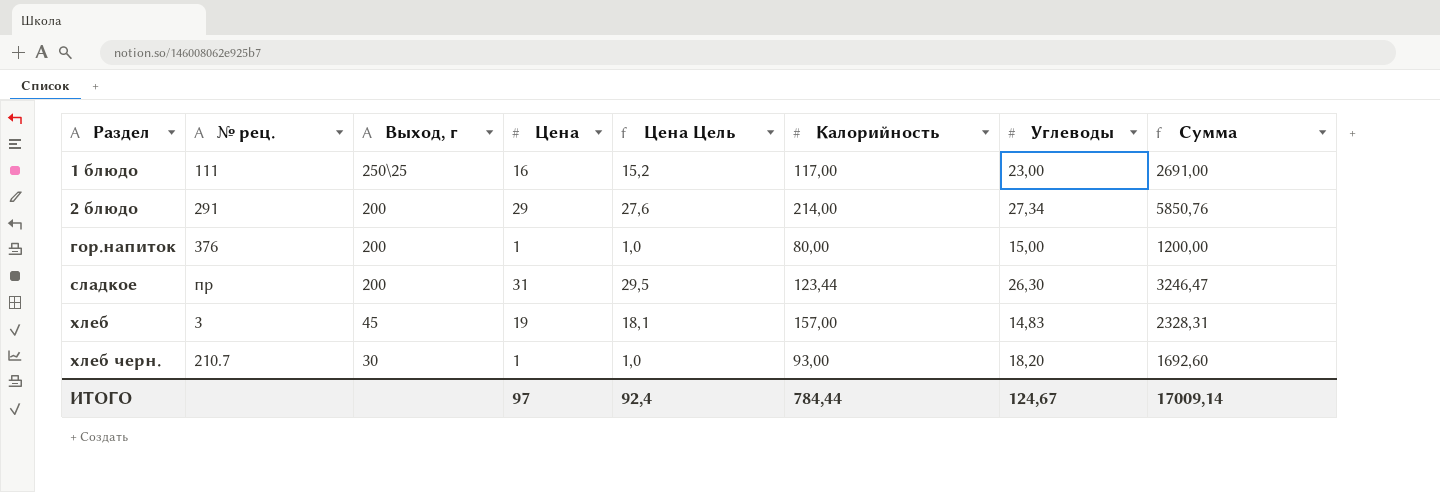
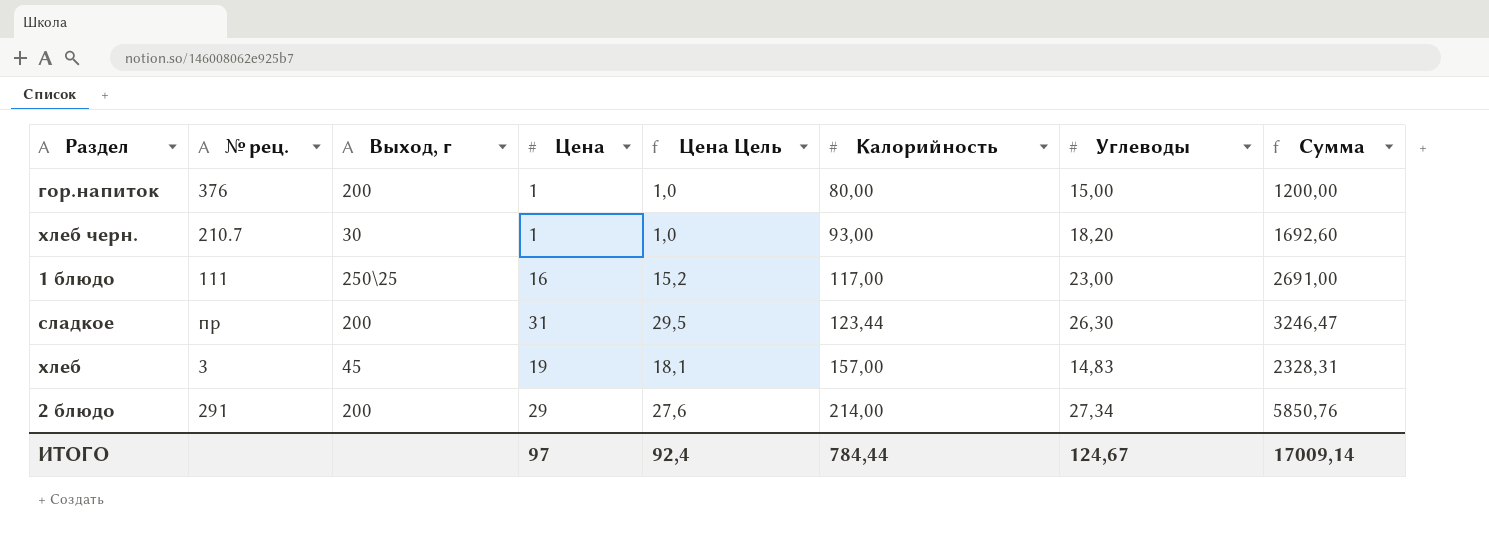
row order: Раздел ascending -> Калорийность ascending

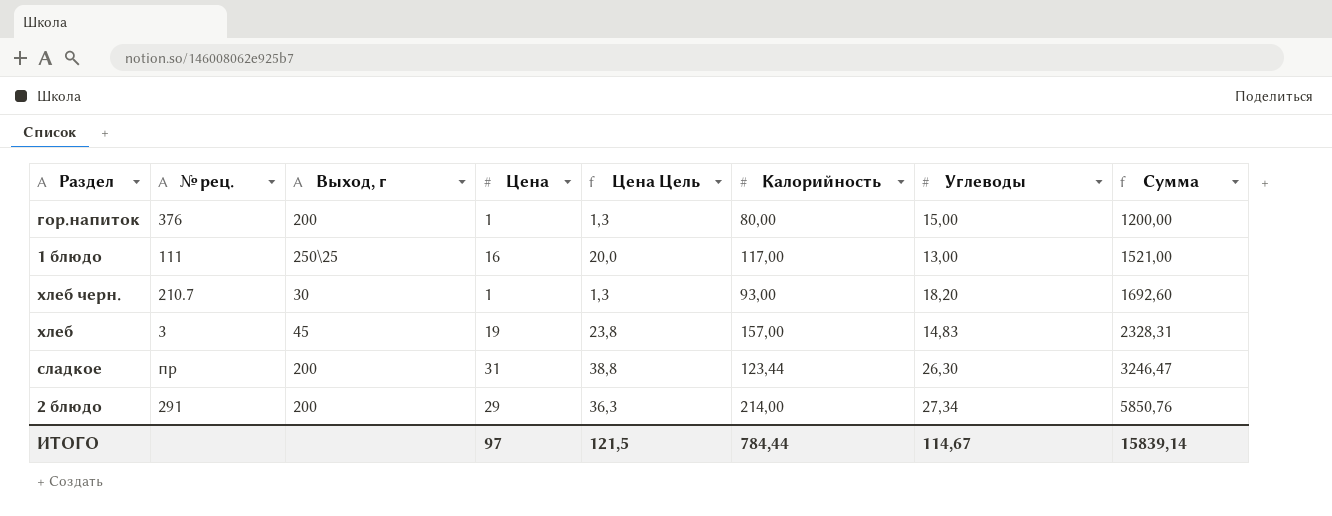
row order: Калорийность ascending -> Сумма ascending
column Цена Цель | formula: [Цена] * 0,95 -> [Цена] * 1,25
1 блюдо | Углеводы: 23,00 -> 13,00
1 блюдо | Сумма: 2691,00 -> 1521,00
ИТОГО | Цена Цель: 92,4 -> 121,5
ИТОГО | Углеводы: 124,67 -> 114,67
ИТОГО | Сумма: 17009,14 -> 15839,14

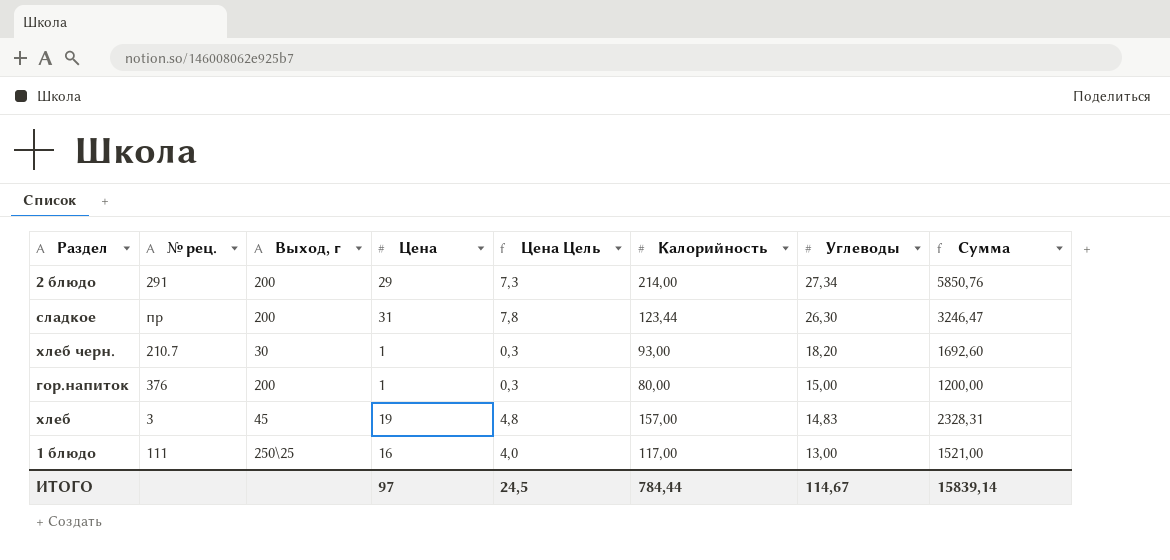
row order: Сумма ascending -> Углеводы descending
column Цена Цель | formula: [Цена] * 1,25 -> [Цена] * 0,25
ИТОГО | Цена Цель: 121,5 -> 24,5

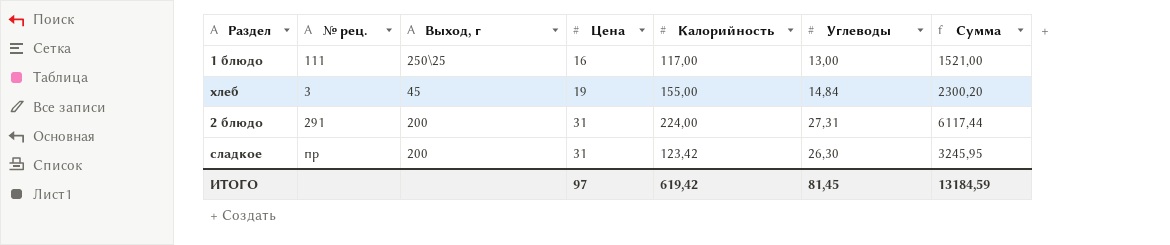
row order: Углеводы descending -> Цена ascending
column Цена Цель | formula: [Цена] * 0,25 -> none
row хлеб черн.: 210.7 | 30 | 1 | 0,3 | 93,00 | 18,20 | 1692,60 -> none
row гор.напиток: 376 | 200 | 1 | 0,3 | 80,00 | 15,00 | 1200,00 -> none
хлеб | Калорийность: 157,00 -> 155,00
хлеб | Углеводы: 14,83 -> 14,84
хлеб | Сумма: 2328,31 -> 2300,20
2 блюдо | Цена: 29 -> 31
2 блюдо | Калорийность: 214,00 -> 224,00
2 блюдо | Углеводы: 27,34 -> 27,31
2 блюдо | Сумма: 5850,76 -> 6117,44
сладкое | Калорийность: 123,44 -> 123,42
сладкое | Сумма: 3246,47 -> 3245,95
ИТОГО | Калорийность: 784,44 -> 619,42
ИТОГО | Углеводы: 114,67 -> 81,45
ИТОГО | Сумма: 15839,14 -> 13184,59

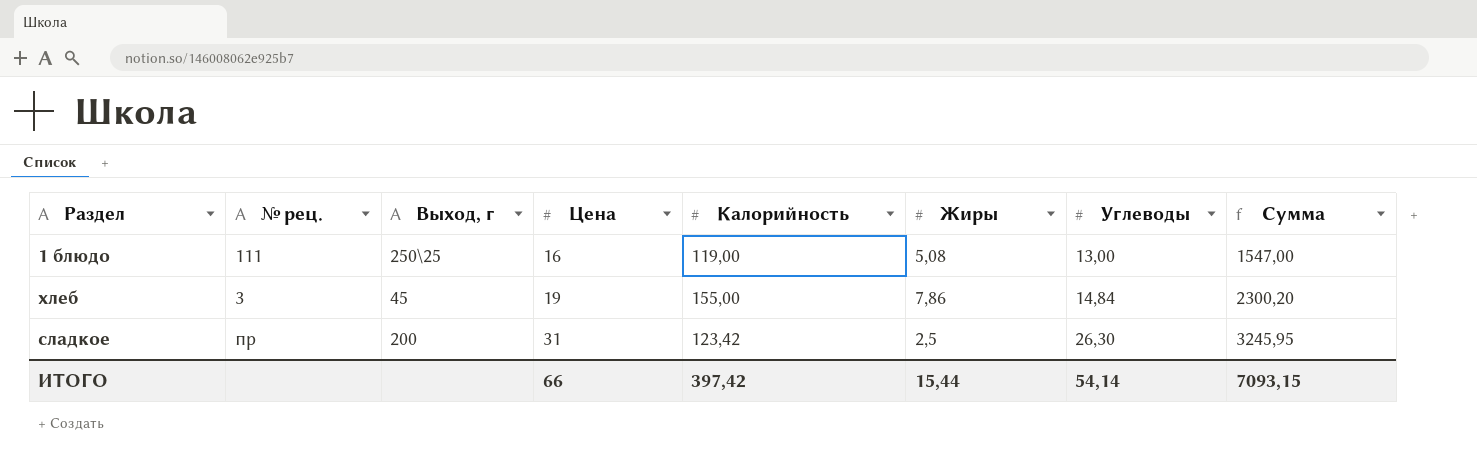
column Жиры | position: none -> 6
row 2 блюдо: 291 | 200 | 31 | 224,00 | 27,31 | 6117,44 -> none
1 блюдо | Калорийность: 117,00 -> 119,00
1 блюдо | Сумма: 1521,00 -> 1547,00
ИТОГО | Цена: 97 -> 66
ИТОГО | Калорийность: 619,42 -> 397,42
ИТОГО | Углеводы: 81,45 -> 54,14
ИТОГО | Сумма: 13184,59 -> 7093,15

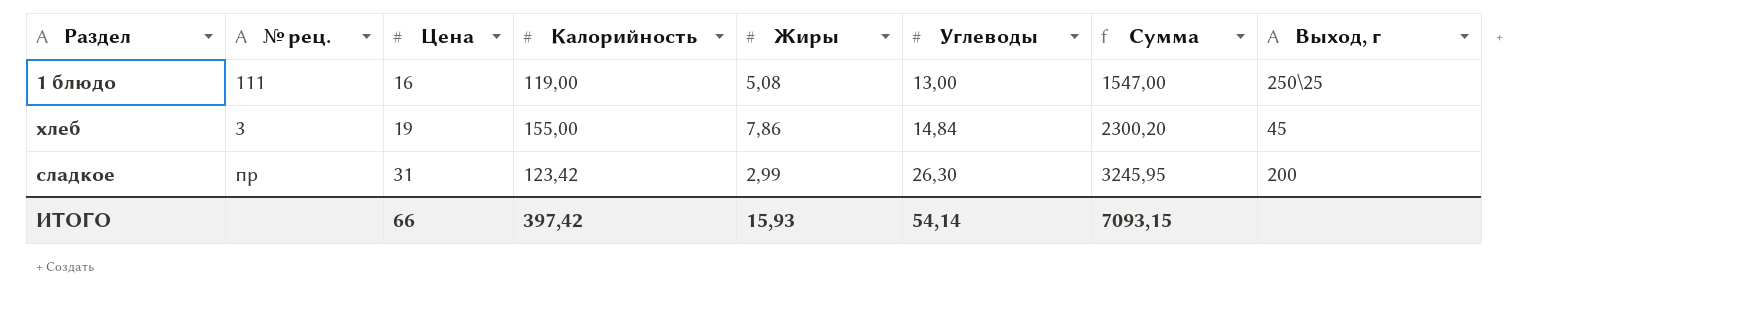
column Выход, г | position: 3 -> 8
сладкое | Жиры: 2,5 -> 2,99
ИТОГО | Жиры: 15,44 -> 15,93

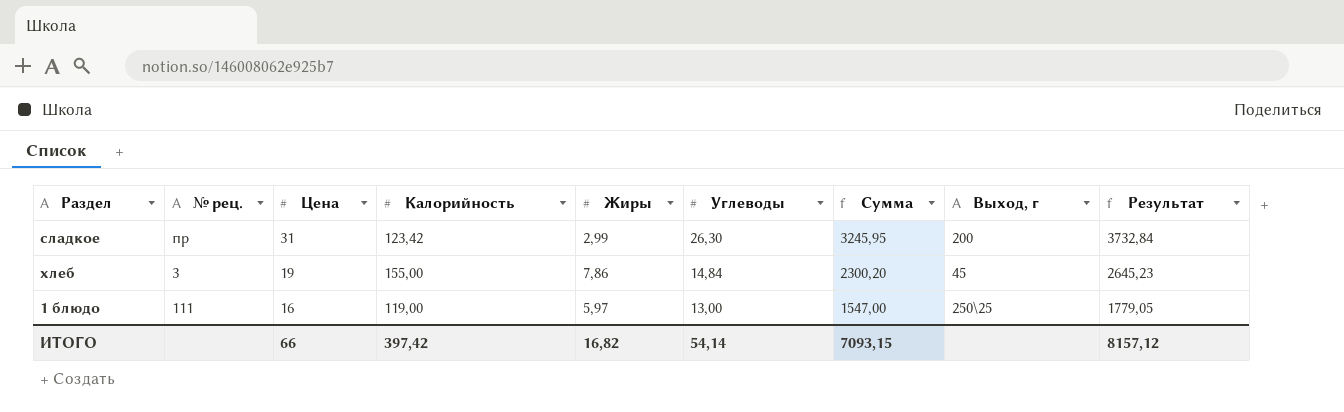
row order: Цена ascending -> Цена descending
column Результат | formula: none -> [Сумма] * 1,15
1 блюдо | Жиры: 5,08 -> 5,97
ИТОГО | Жиры: 15,93 -> 16,82

